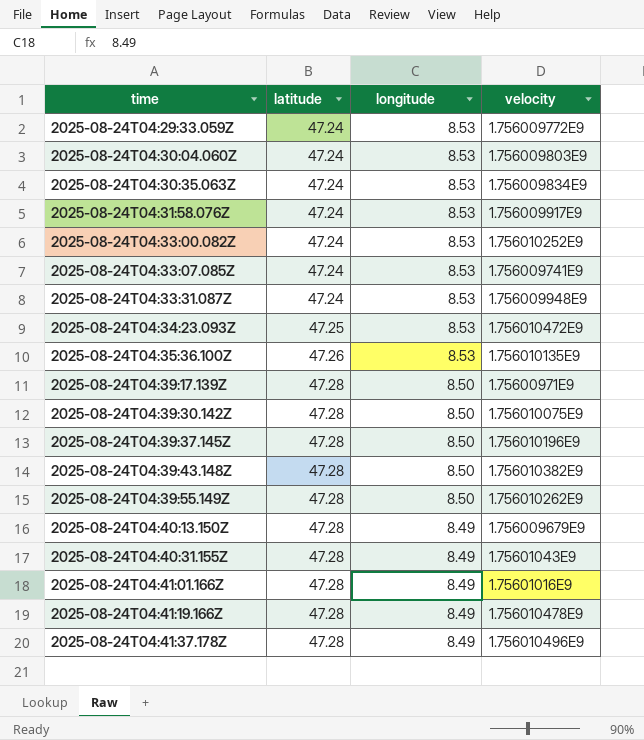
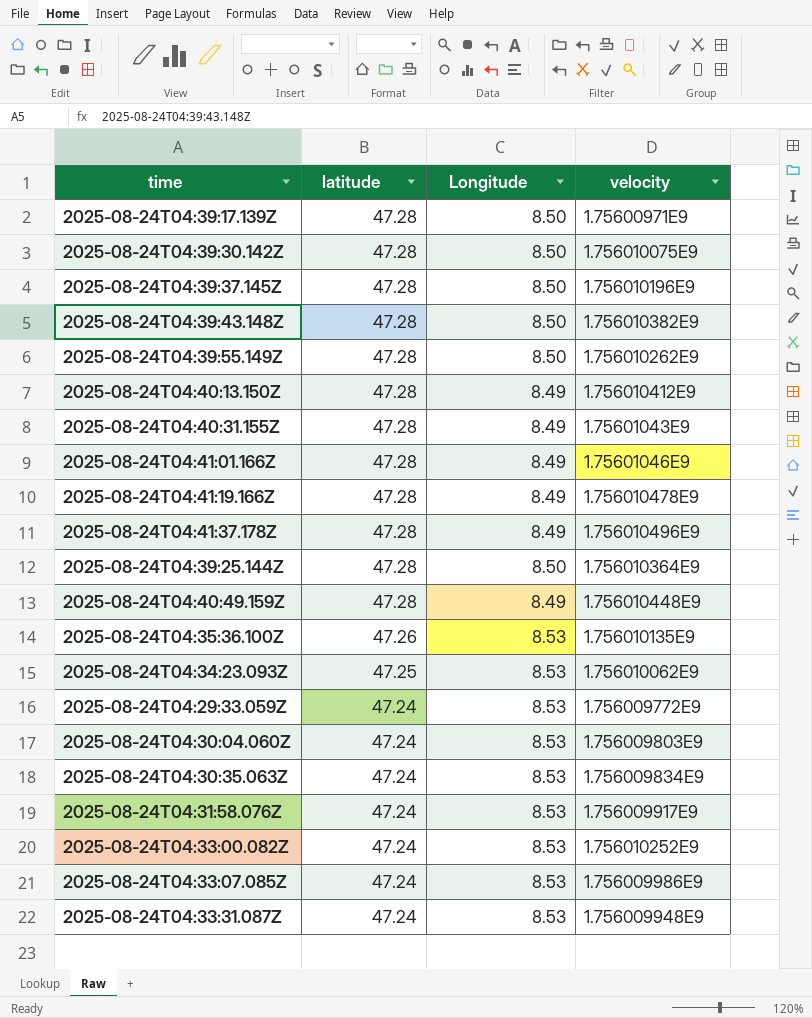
row order: time ascending -> latitude descending
column name: longitude -> Longitude
2025-08-24T04:40:13.150Z | velocity: 1.756009679E9 -> 1.756010412E9
2025-08-24T04:41:01.166Z | velocity: 1.75601016E9 -> 1.75601046E9
row 2025-08-24T04:39:25.144Z: none -> 47.28 | 8.50 | 1.756010364E9
row 2025-08-24T04:40:49.159Z: none -> 47.28 | 8.49 | 1.756010448E9
2025-08-24T04:34:23.093Z | velocity: 1.756010472E9 -> 1.756010062E9
2025-08-24T04:33:07.085Z | velocity: 1.756009741E9 -> 1.756009986E9

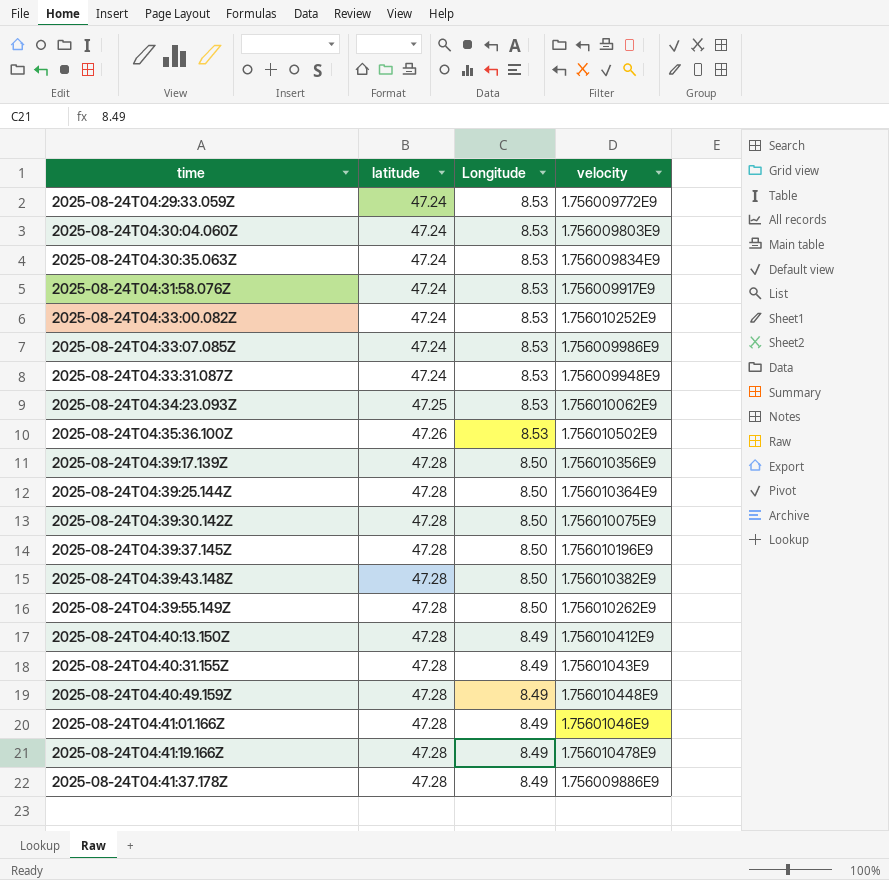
row order: latitude descending -> time ascending
2025-08-24T04:35:36.100Z | velocity: 1.756010135E9 -> 1.756010502E9
2025-08-24T04:39:17.139Z | velocity: 1.75600971E9 -> 1.756010356E9
2025-08-24T04:41:37.178Z | velocity: 1.756010496E9 -> 1.756009886E9

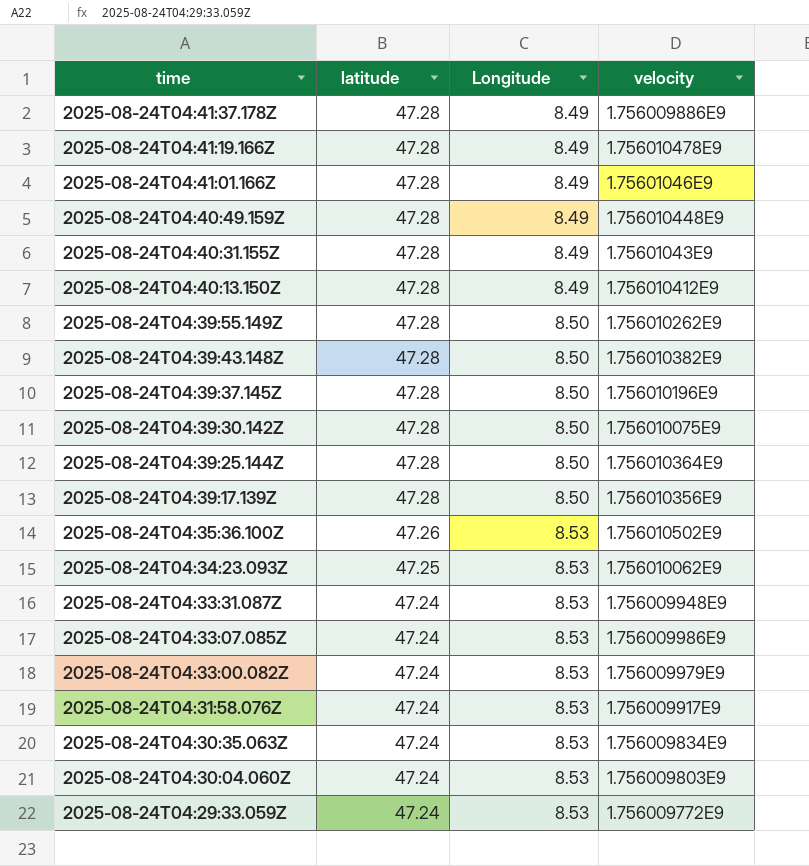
row order: time ascending -> time descending
2025-08-24T04:33:00.082Z | velocity: 1.756010252E9 -> 1.756009979E9

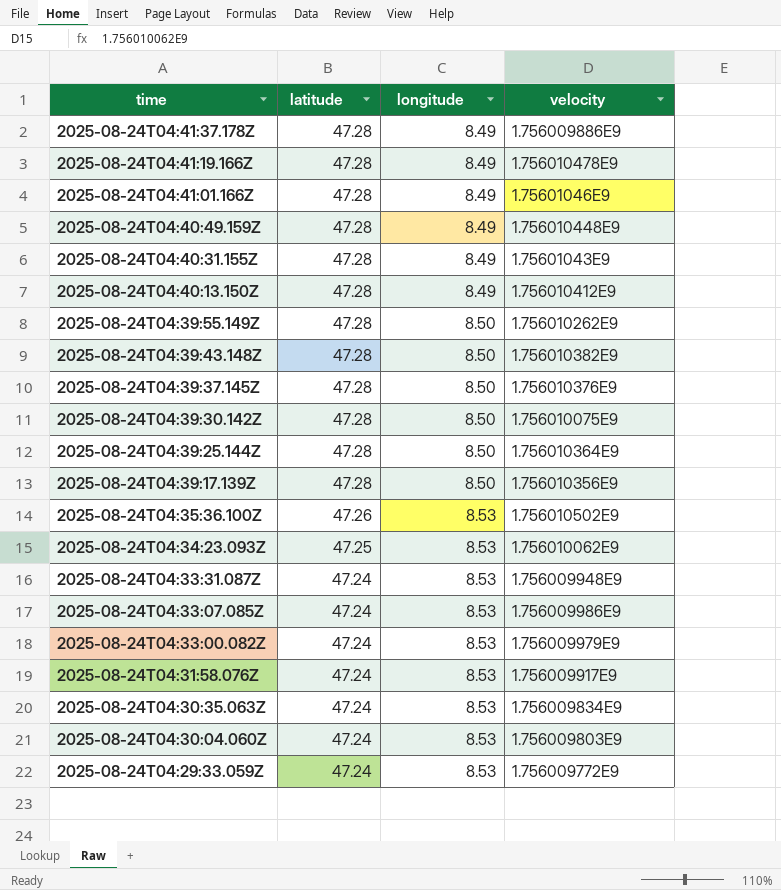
column name: Longitude -> longitude
2025-08-24T04:39:37.145Z | velocity: 1.756010196E9 -> 1.756010376E9

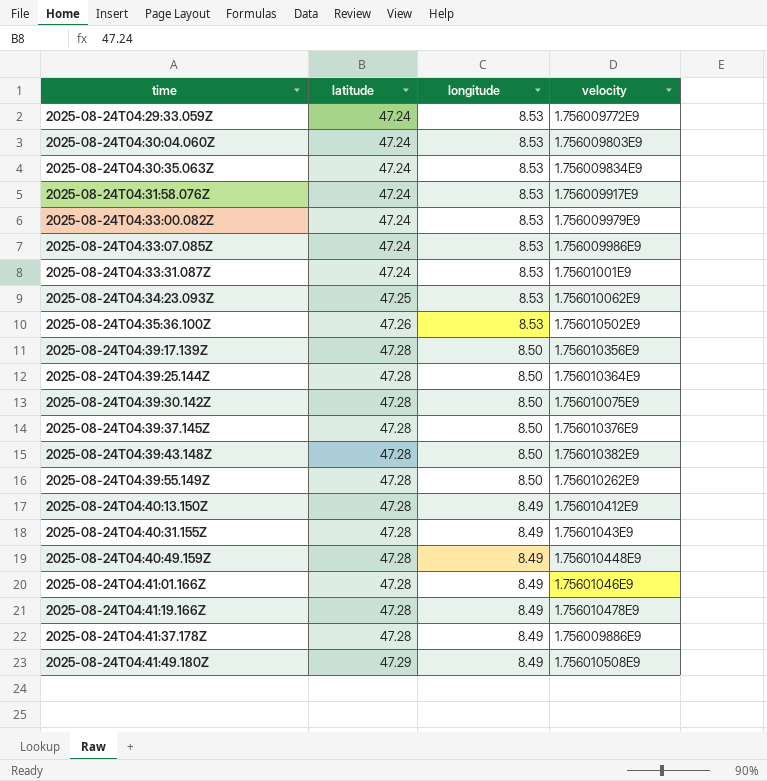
row order: time descending -> time ascending
2025-08-24T04:33:31.087Z | velocity: 1.756009948E9 -> 1.75601001E9
row 2025-08-24T04:41:49.180Z: none -> 47.29 | 8.49 | 1.756010508E9

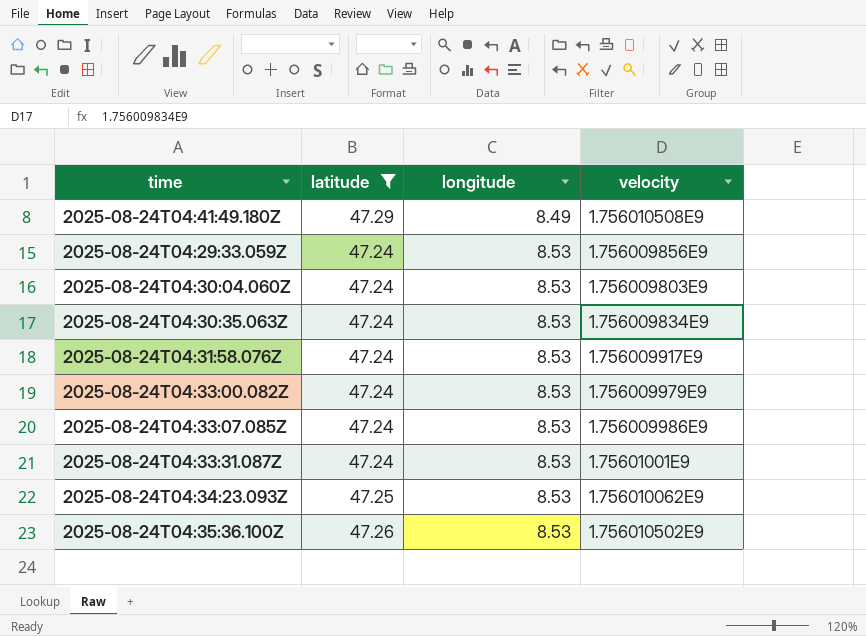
filter: none -> latitude != 47.28
row order: time ascending -> longitude ascending
2025-08-24T04:29:33.059Z | velocity: 1.756009772E9 -> 1.756009856E9

